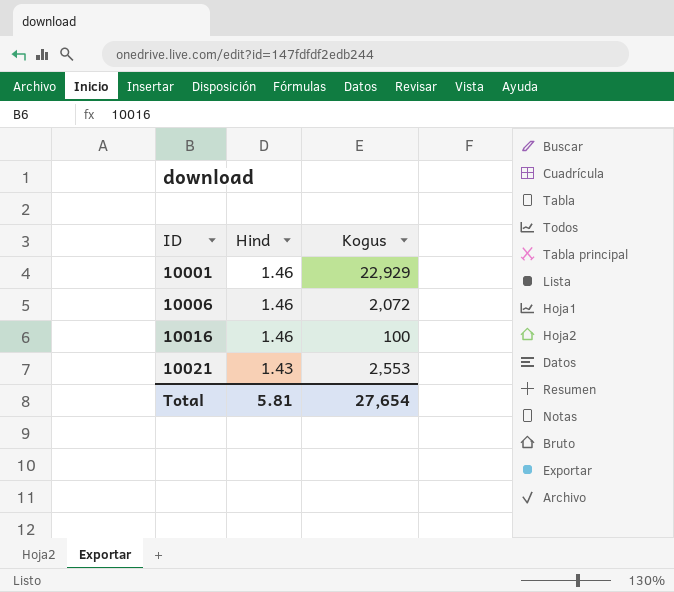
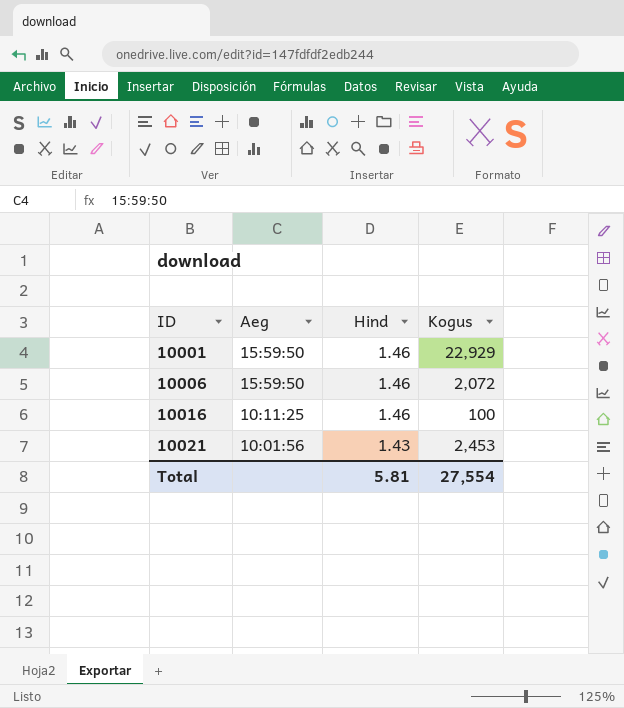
column Aeg | position: none -> 2
10021 | Kogus: 2,553 -> 2,453
Total | Kogus: 27,654 -> 27,554

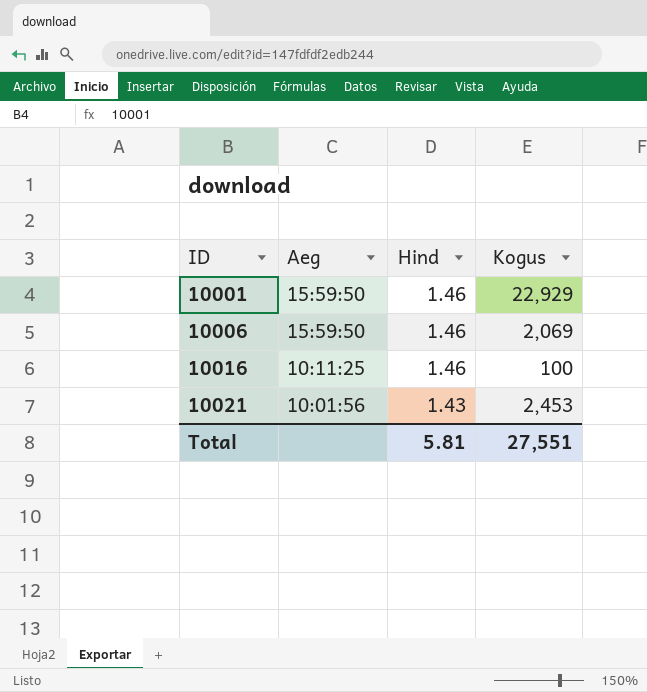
10006 | Kogus: 2,072 -> 2,069
Total | Kogus: 27,554 -> 27,551

